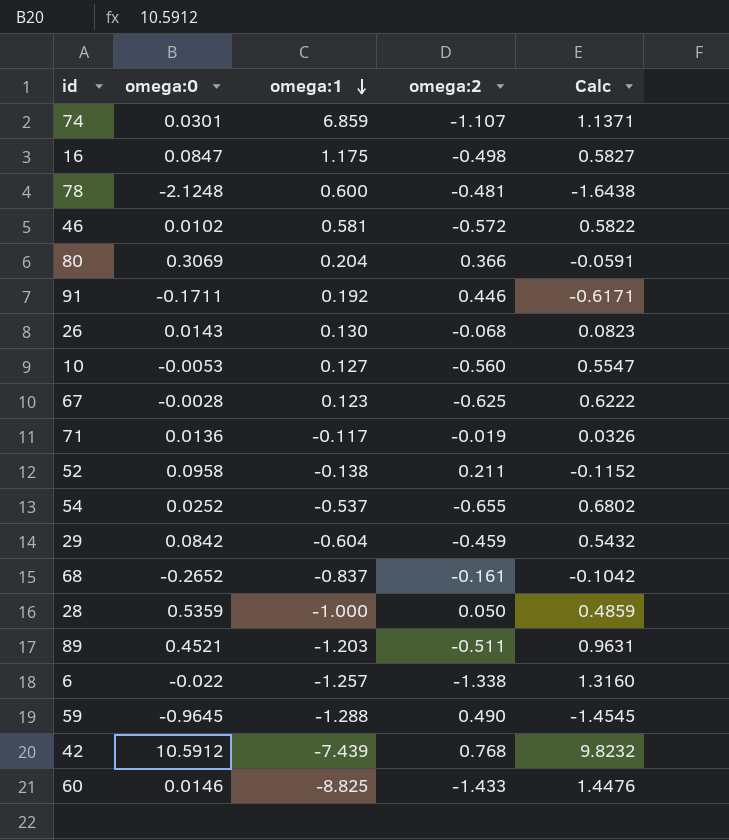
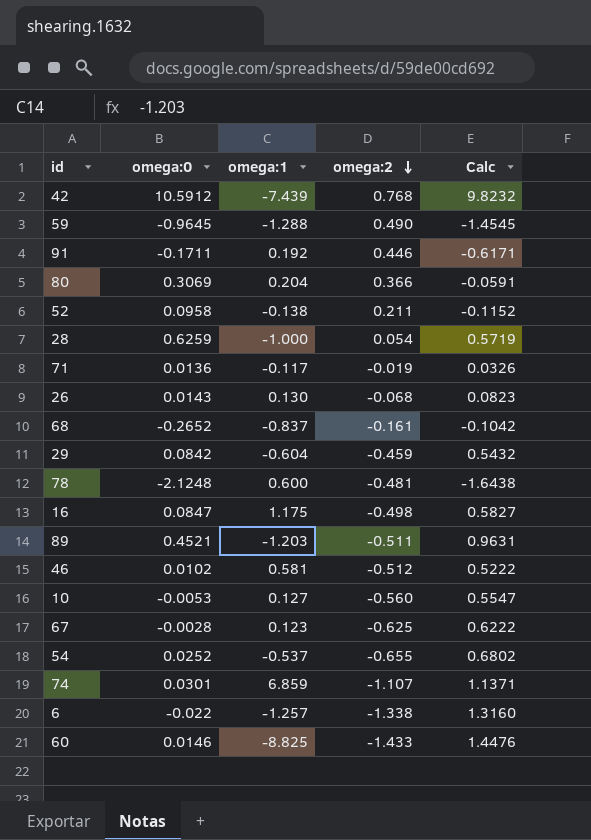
row order: omega:1 descending -> omega:2 descending
28 | omega:0: 0.5359 -> 0.6259
28 | omega:2: 0.050 -> 0.054
28 | Calc: 0.4859 -> 0.5719
46 | omega:2: -0.572 -> -0.512
46 | Calc: 0.5822 -> 0.5222

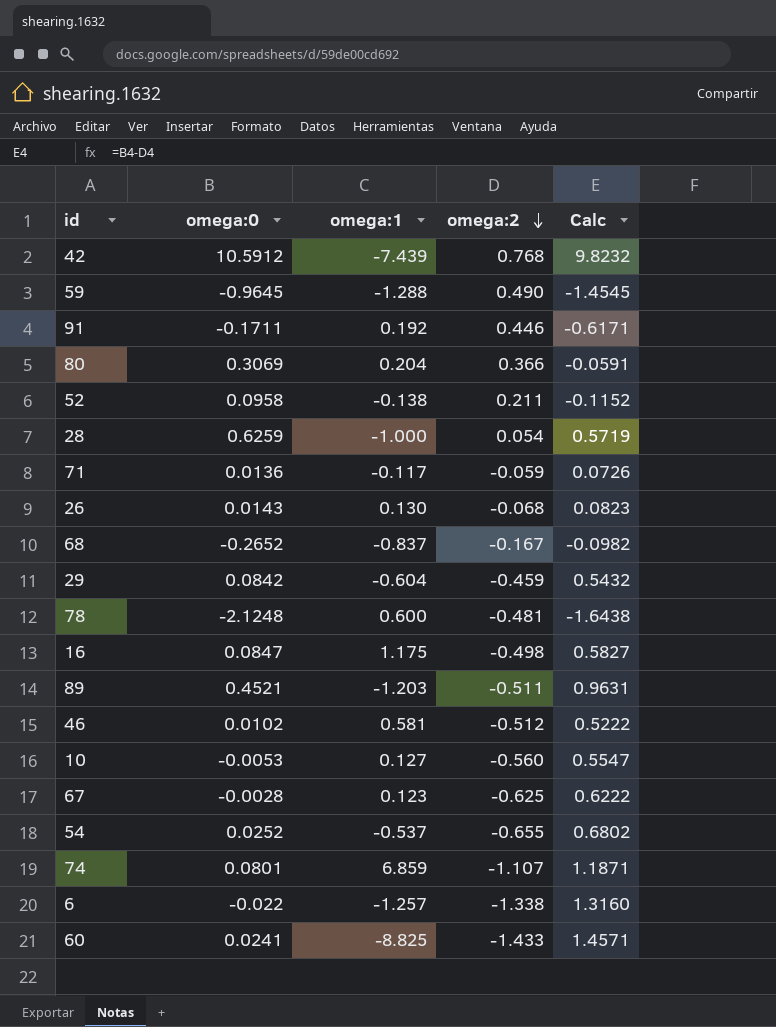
71 | omega:2: -0.019 -> -0.059
71 | Calc: 0.0326 -> 0.0726
68 | omega:2: -0.161 -> -0.167
68 | Calc: -0.1042 -> -0.0982
74 | omega:0: 0.0301 -> 0.0801
74 | Calc: 1.1371 -> 1.1871
60 | omega:0: 0.0146 -> 0.0241
60 | Calc: 1.4476 -> 1.4571

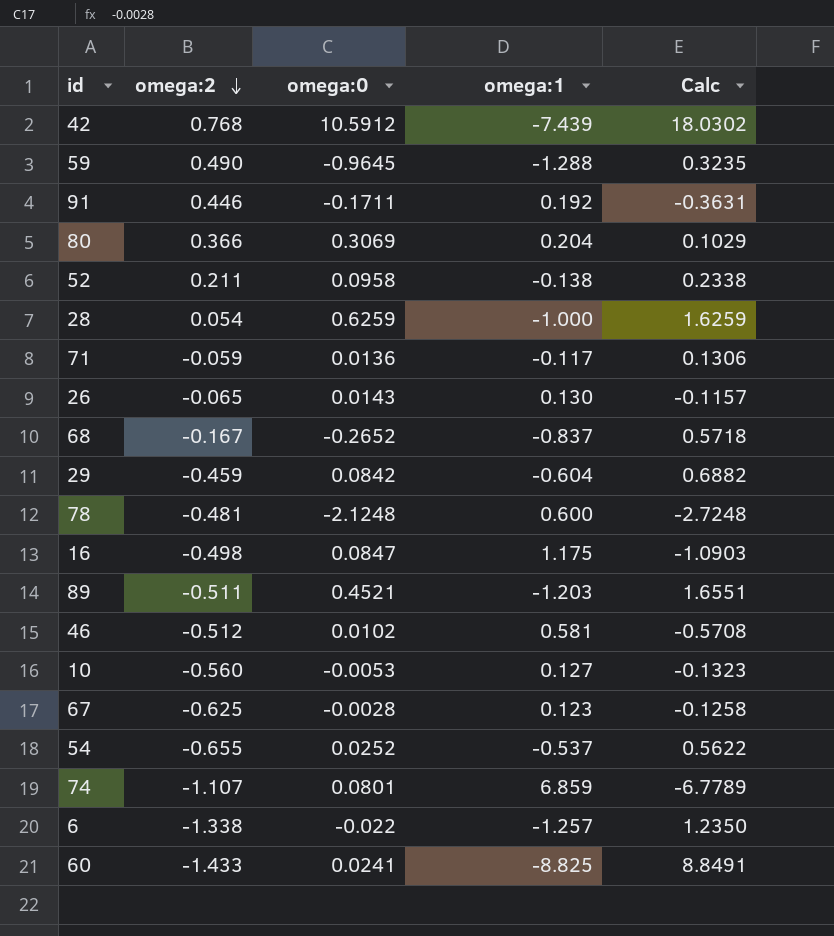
column omega:2 | position: 4 -> 2
column Calc | formula: [omega:0] - [omega:2] -> [omega:0] - [omega:1]
26 | omega:2: -0.068 -> -0.065

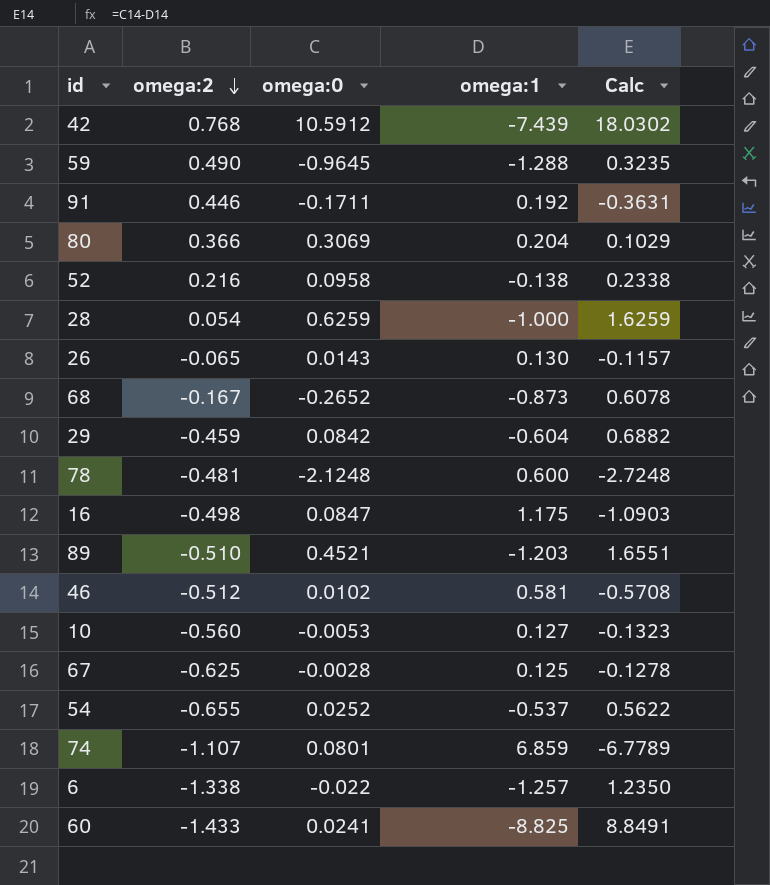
row 71: -0.059 | 0.0136 | -0.117 | 0.1306 -> none
52 | omega:2: 0.211 -> 0.216
68 | omega:1: -0.837 -> -0.873
68 | Calc: 0.5718 -> 0.6078
89 | omega:2: -0.511 -> -0.510
67 | omega:1: 0.123 -> 0.125
67 | Calc: -0.1258 -> -0.1278

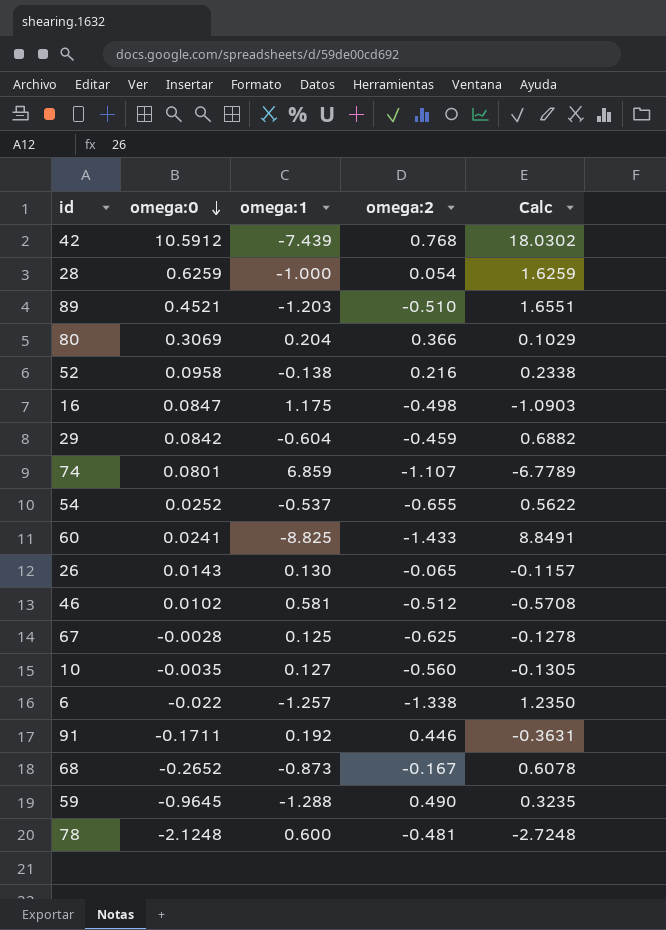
row order: omega:2 descending -> omega:0 descending
column omega:2 | position: 2 -> 4
10 | omega:0: -0.0053 -> -0.0035
10 | Calc: -0.1323 -> -0.1305

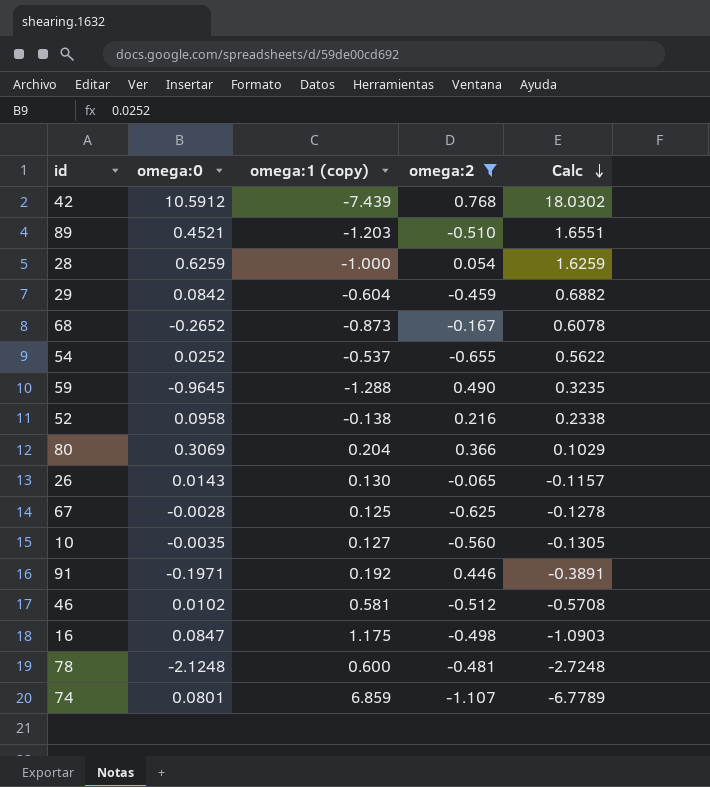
filter: none -> omega:2 >= -1.107
row order: omega:0 descending -> Calc descending
column name: omega:1 -> omega:1 (copy)
91 | omega:0: -0.1711 -> -0.1971
91 | Calc: -0.3631 -> -0.3891

